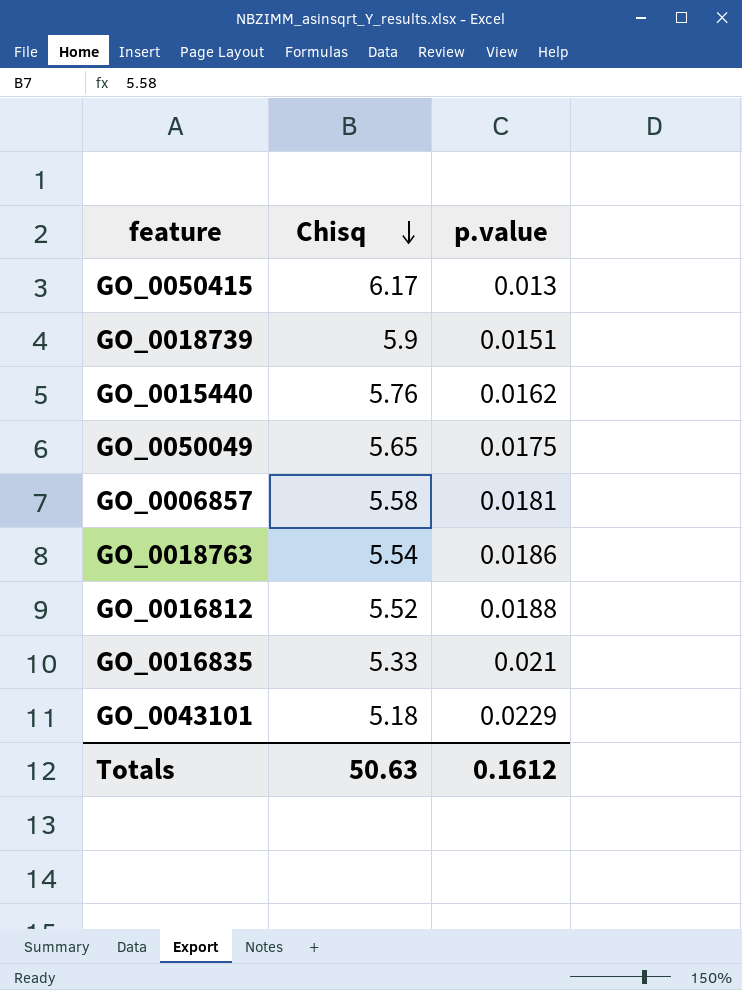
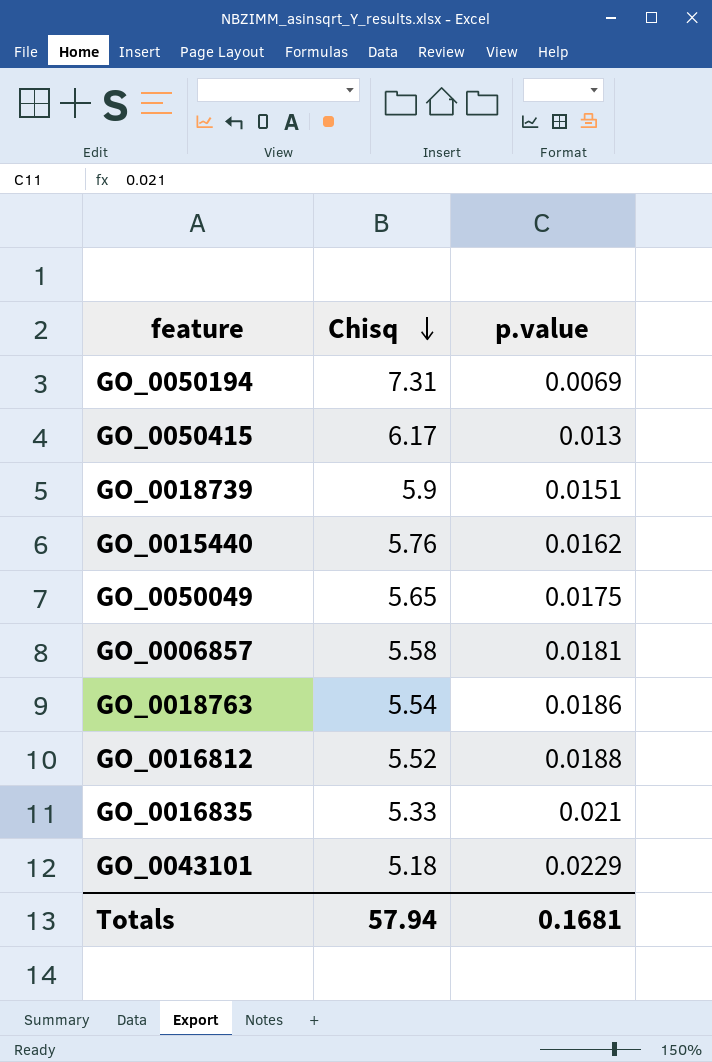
row GO_0050194: none -> 7.31 | 0.0069
Totals | Chisq: 50.63 -> 57.94
Totals | p.value: 0.1612 -> 0.1681

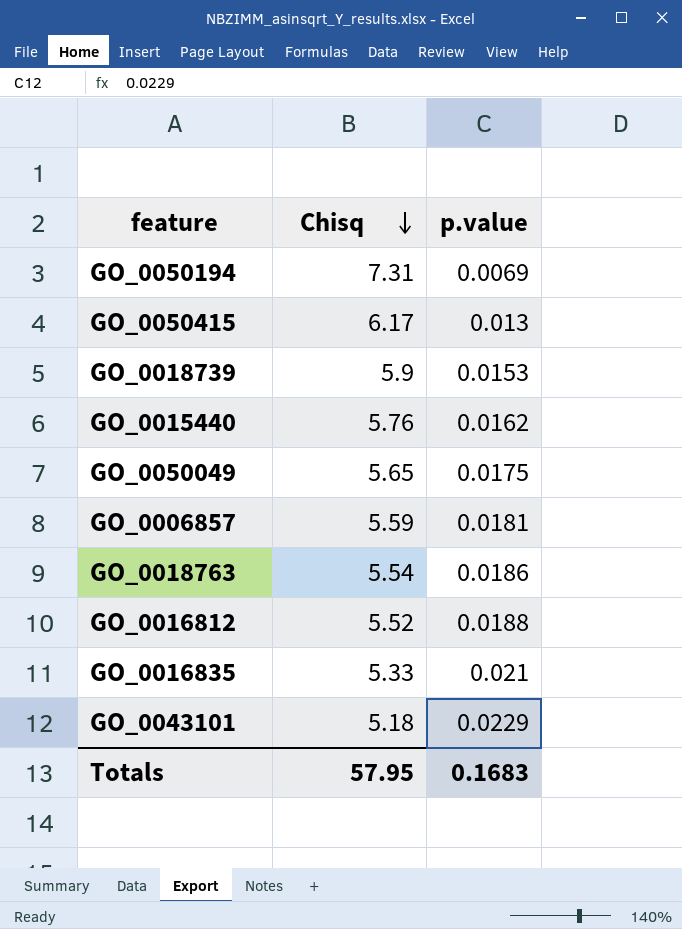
GO_0018739 | p.value: 0.0151 -> 0.0153
GO_0006857 | Chisq: 5.58 -> 5.59
Totals | Chisq: 57.94 -> 57.95
Totals | p.value: 0.1681 -> 0.1683

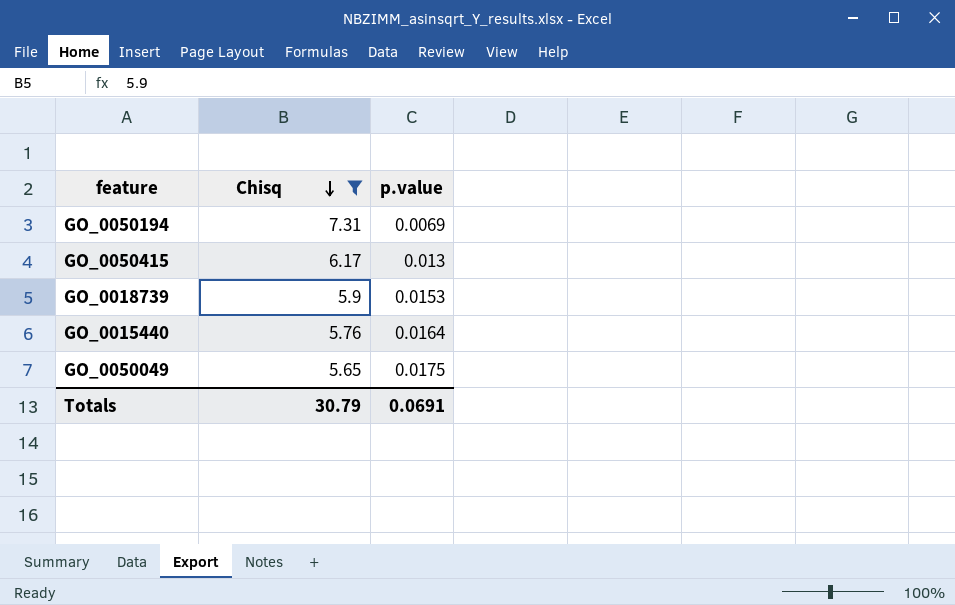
filter: none -> Chisq >= 5.65
GO_0015440 | p.value: 0.0162 -> 0.0164
Totals | Chisq: 57.95 -> 30.79
Totals | p.value: 0.1683 -> 0.0691

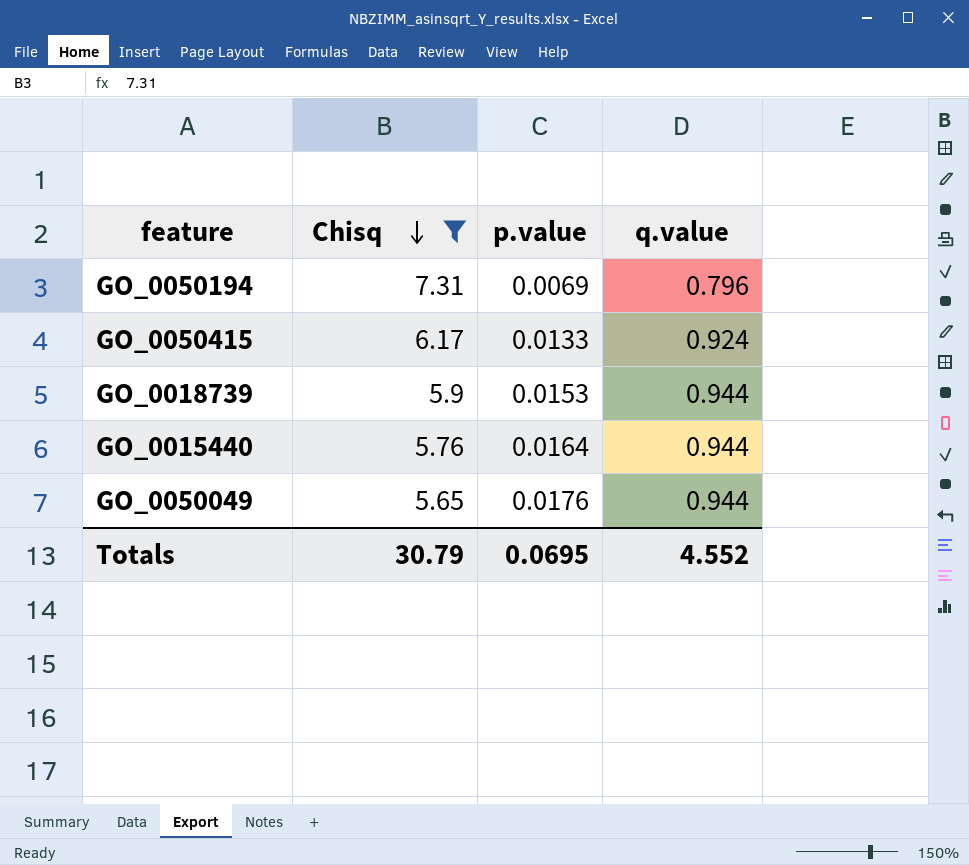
column q.value | position: none -> 4
GO_0050415 | p.value: 0.013 -> 0.0133
GO_0050049 | p.value: 0.0175 -> 0.0176
Totals | p.value: 0.0691 -> 0.0695

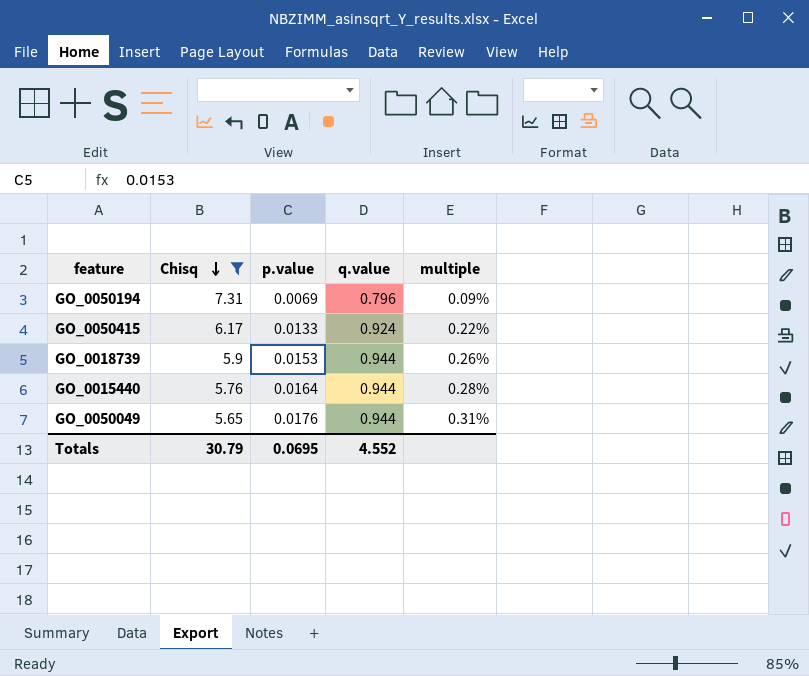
column multiple | formula: none -> [p.value] / [Chisq]

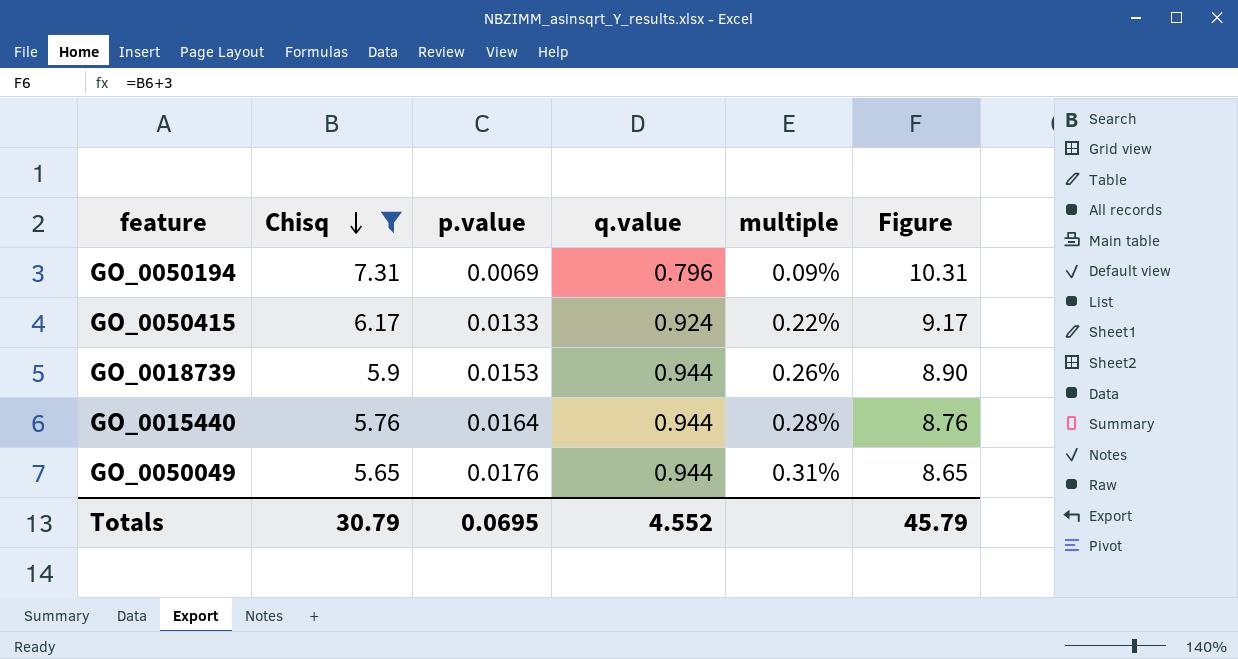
column Figure | formula: none -> [Chisq] + 3

